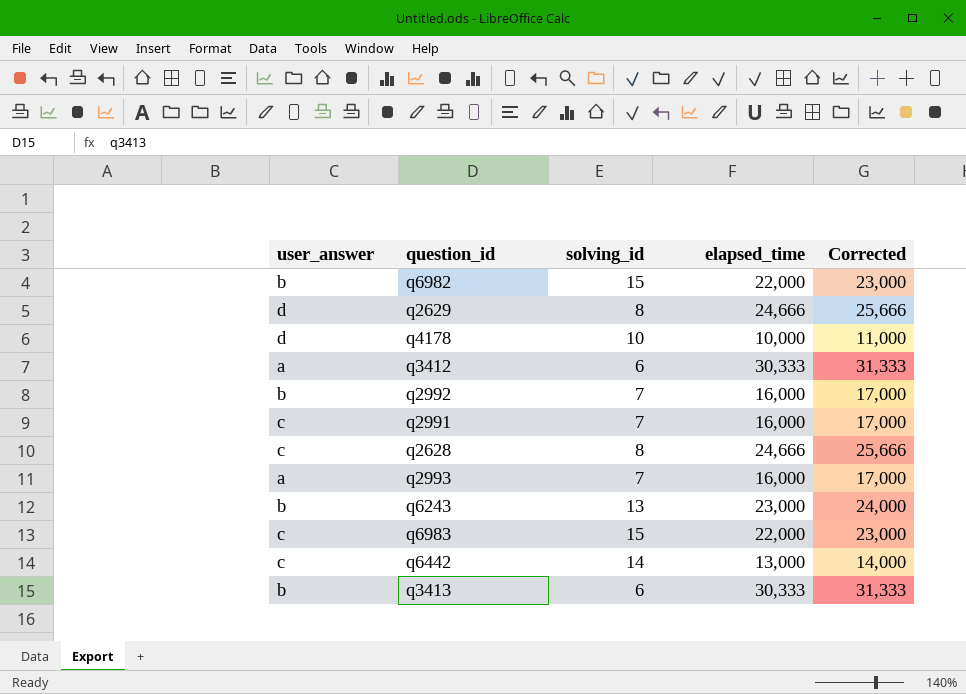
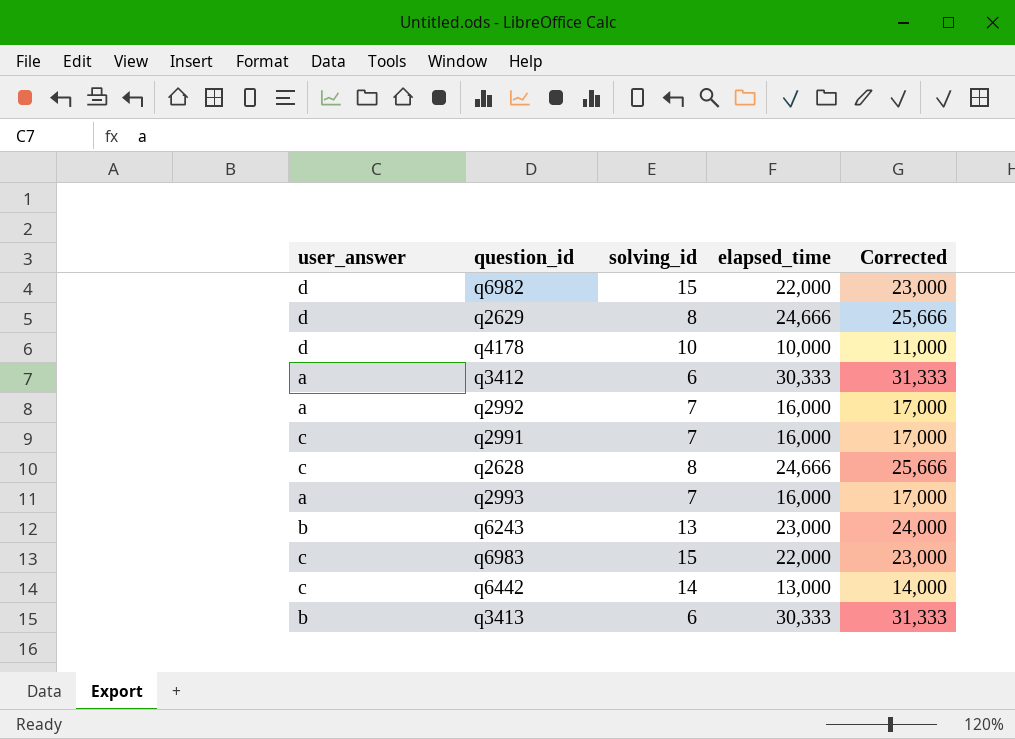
q6982 | user_answer: b -> d
q2992 | user_answer: b -> a

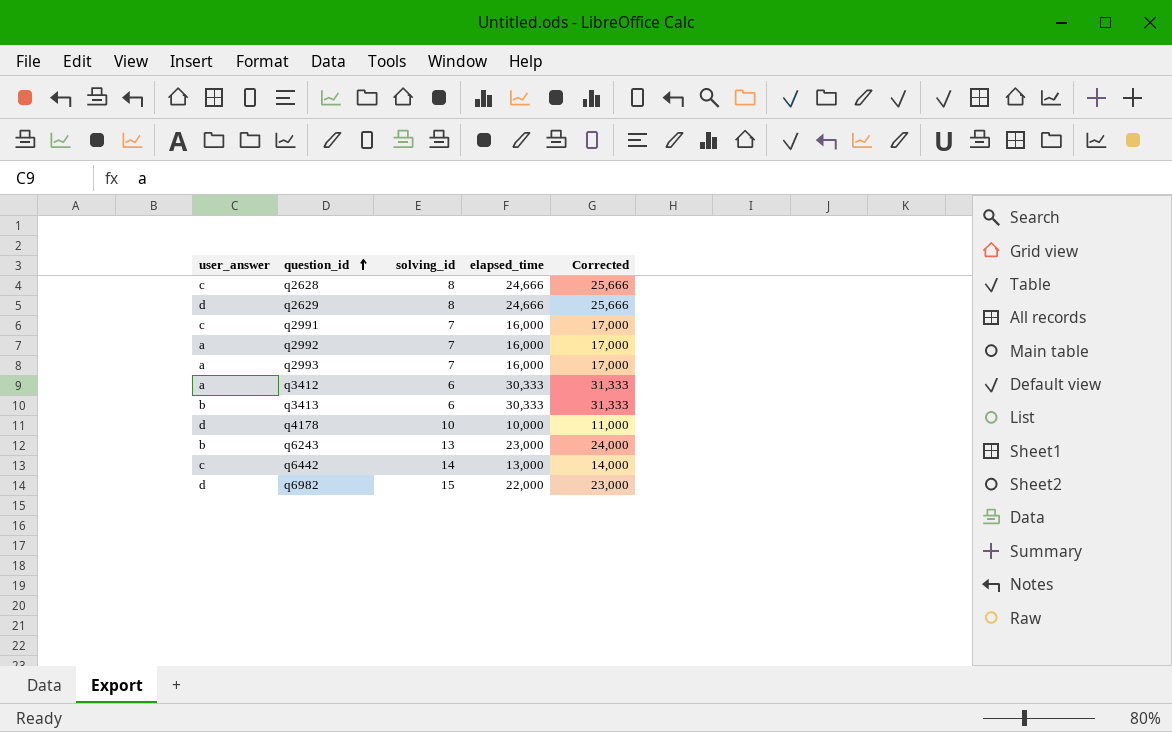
row order: none -> question_id ascending
row q6983: c | 15 | 22,000 | 23,000 -> none

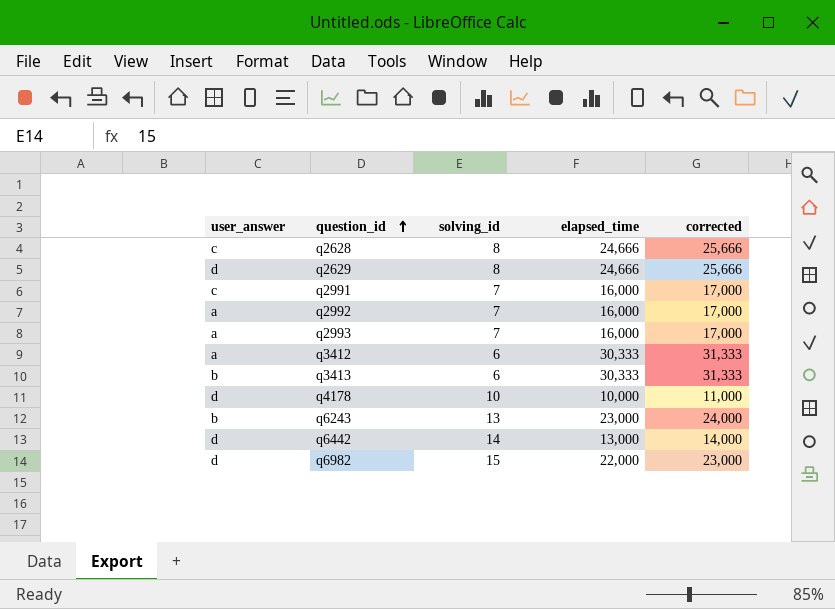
column name: Corrected -> corrected
q6442 | user_answer: c -> d

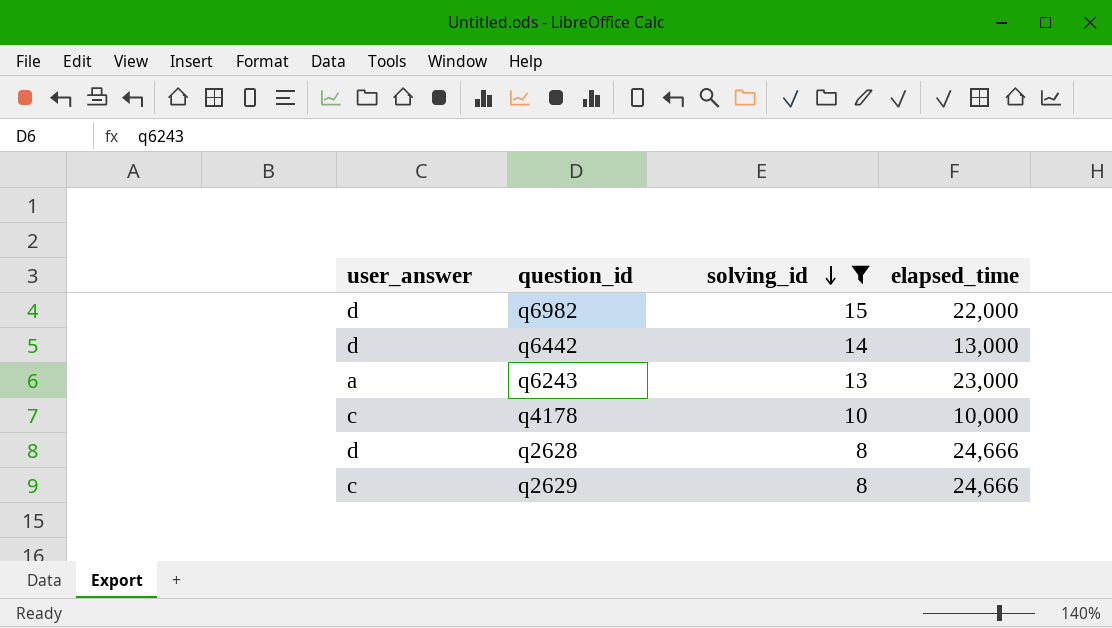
filter: none -> solving_id >= 8
row order: question_id ascending -> solving_id descending
column corrected | formula: [elapsed_time] + 1000 -> none
q6243 | user_answer: b -> a
q4178 | user_answer: d -> c
q2628 | user_answer: c -> d
q2629 | user_answer: d -> c

